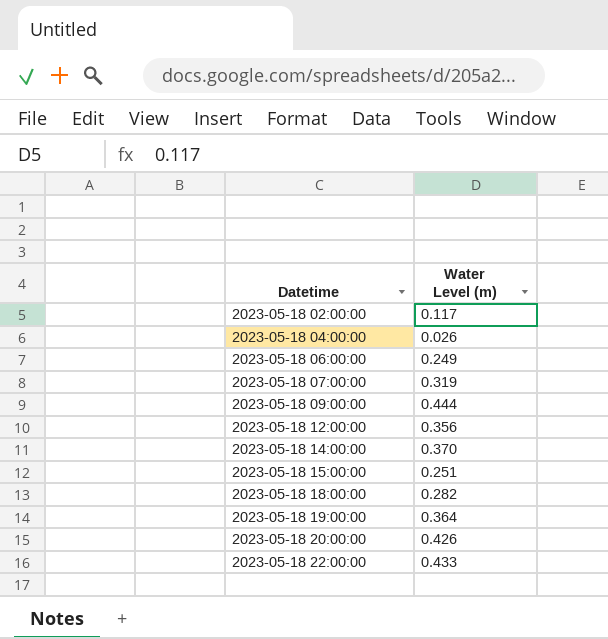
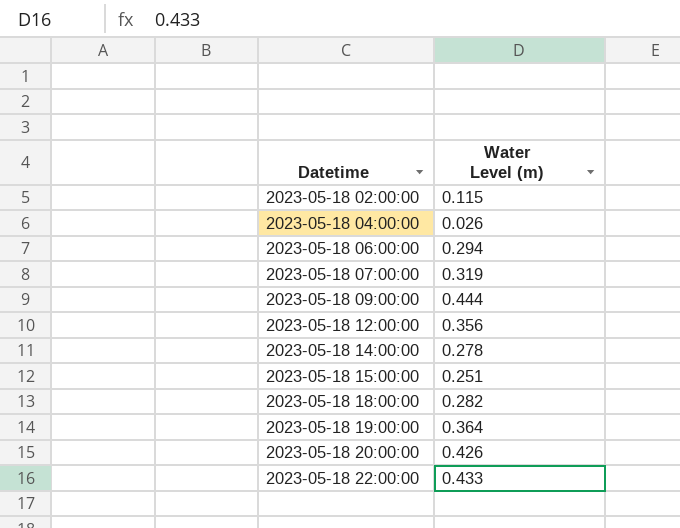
2023-05-18 02:00:00 | Water Level (m): 0.117 -> 0.115
2023-05-18 06:00:00 | Water Level (m): 0.249 -> 0.294
2023-05-18 14:00:00 | Water Level (m): 0.370 -> 0.278

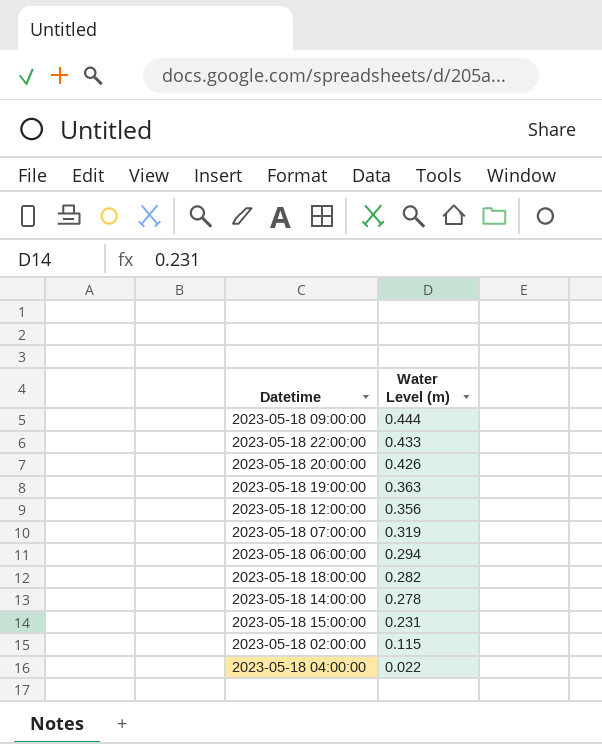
row order: Datetime ascending -> Water Level (m) descending
2023-05-18 19:00:00 | Water Level (m): 0.364 -> 0.363
2023-05-18 15:00:00 | Water Level (m): 0.251 -> 0.231
2023-05-18 04:00:00 | Water Level (m): 0.026 -> 0.022

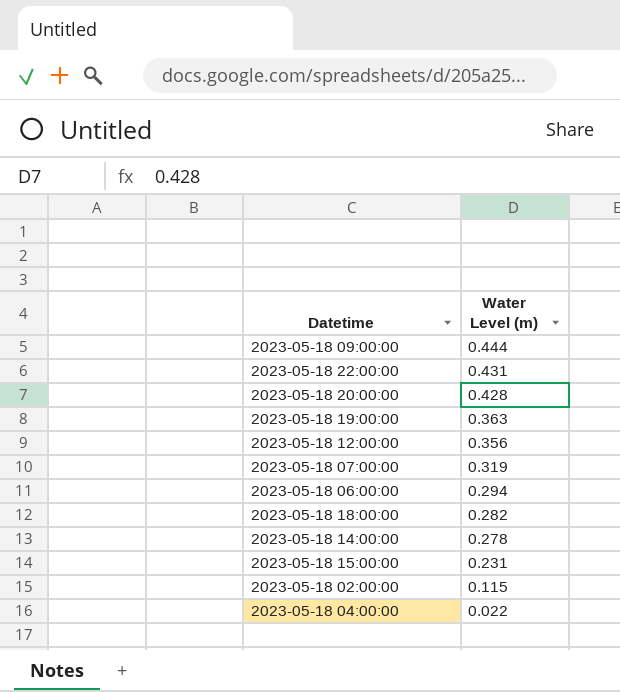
2023-05-18 22:00:00 | Water Level (m): 0.433 -> 0.431
2023-05-18 20:00:00 | Water Level (m): 0.426 -> 0.428

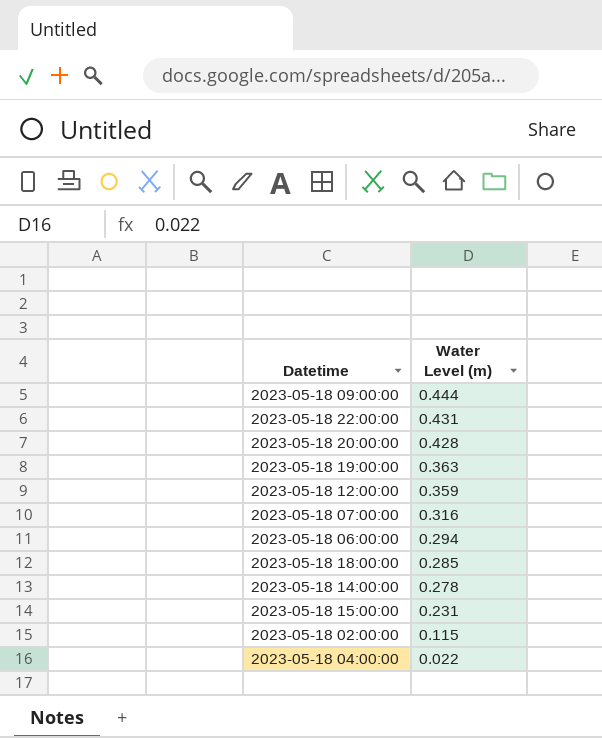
2023-05-18 12:00:00 | Water Level (m): 0.356 -> 0.359
2023-05-18 07:00:00 | Water Level (m): 0.319 -> 0.316
2023-05-18 18:00:00 | Water Level (m): 0.282 -> 0.285

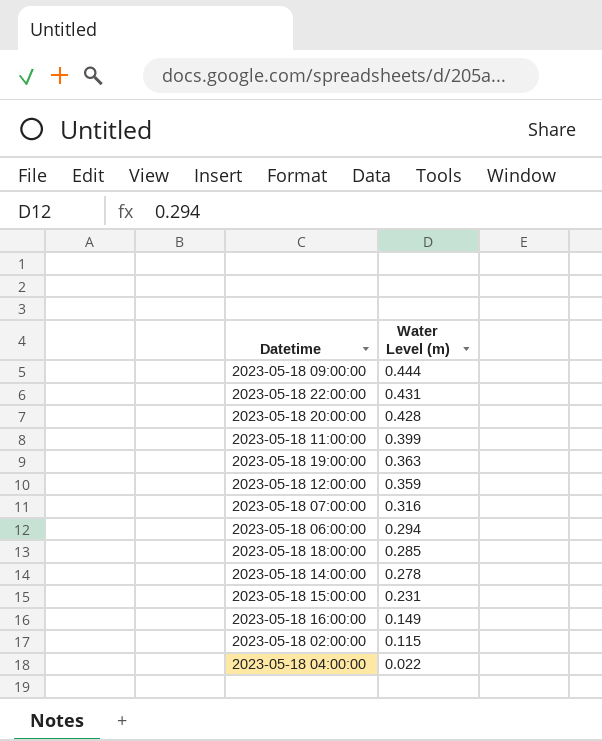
row 2023-05-18 11:00:00: none -> 0.399
row 2023-05-18 16:00:00: none -> 0.149

